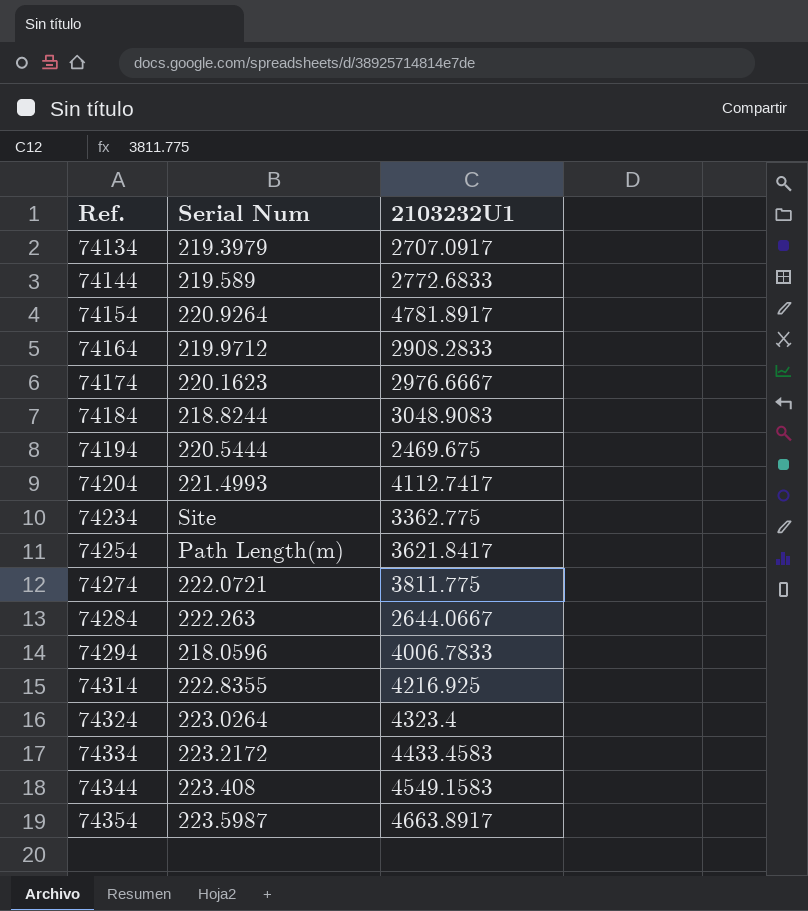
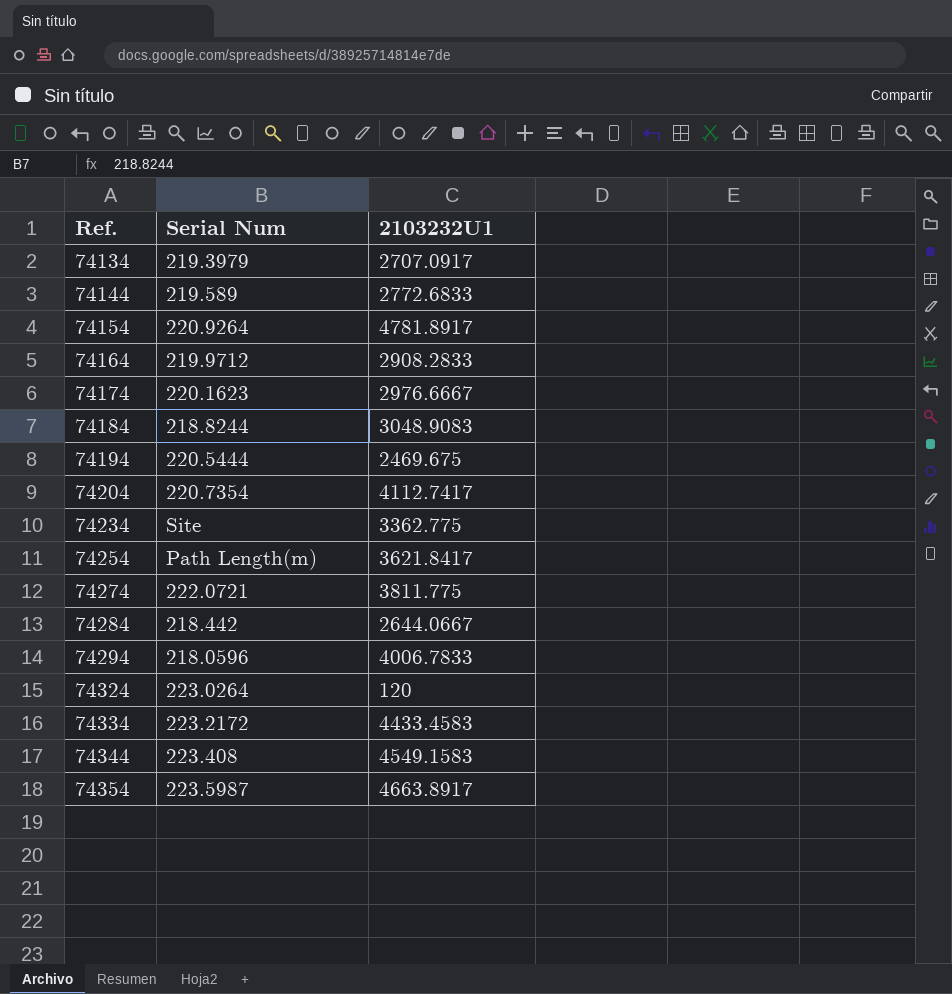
row 74314: 222.8355 | 4216.925 -> none
74204 | Serial Num: 221.4993 -> 220.7354
74284 | Serial Num: 222.263 -> 218.442
74324 | 2103232U1: 4323.4 -> 120

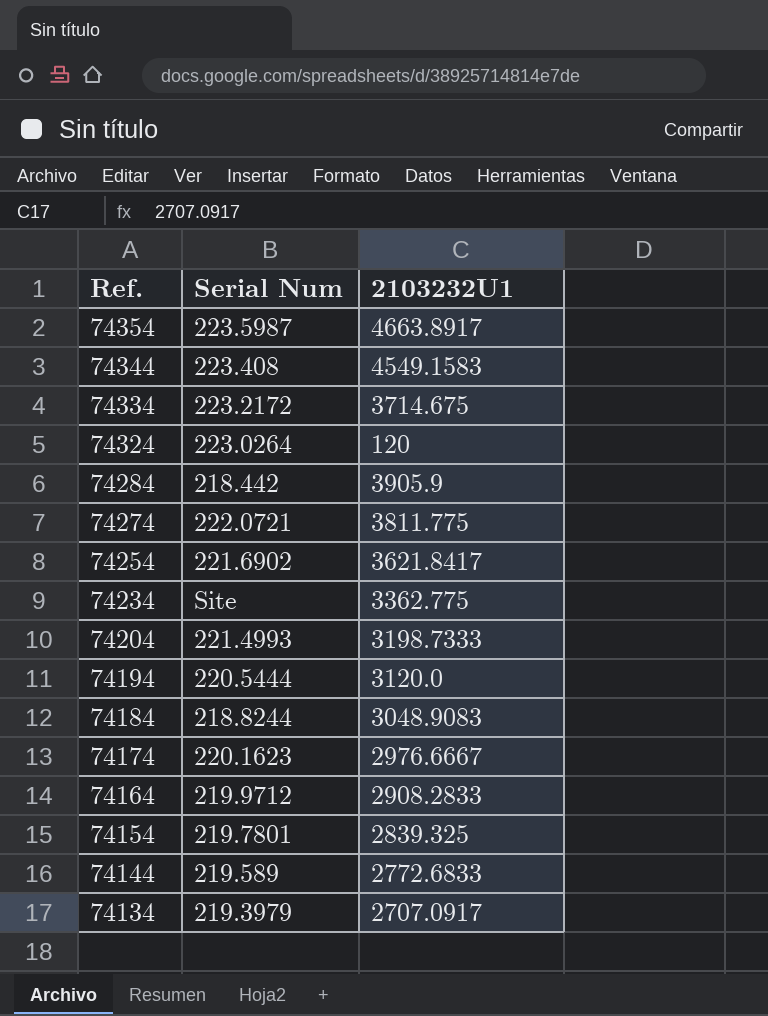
row order: Ref. ascending -> Ref. descending
row 74294: 218.0596 | 4006.7833 -> none
74334 | 2103232U1: 4433.4583 -> 3714.675
74284 | 2103232U1: 2644.0667 -> 3905.9
74254 | Serial Num: Path Length(m) -> 221.6902
74204 | Serial Num: 220.7354 -> 221.4993
74204 | 2103232U1: 4112.7417 -> 3198.7333
74194 | 2103232U1: 2469.675 -> 3120.0
74154 | Serial Num: 220.9264 -> 219.7801
74154 | 2103232U1: 4781.8917 -> 2839.325

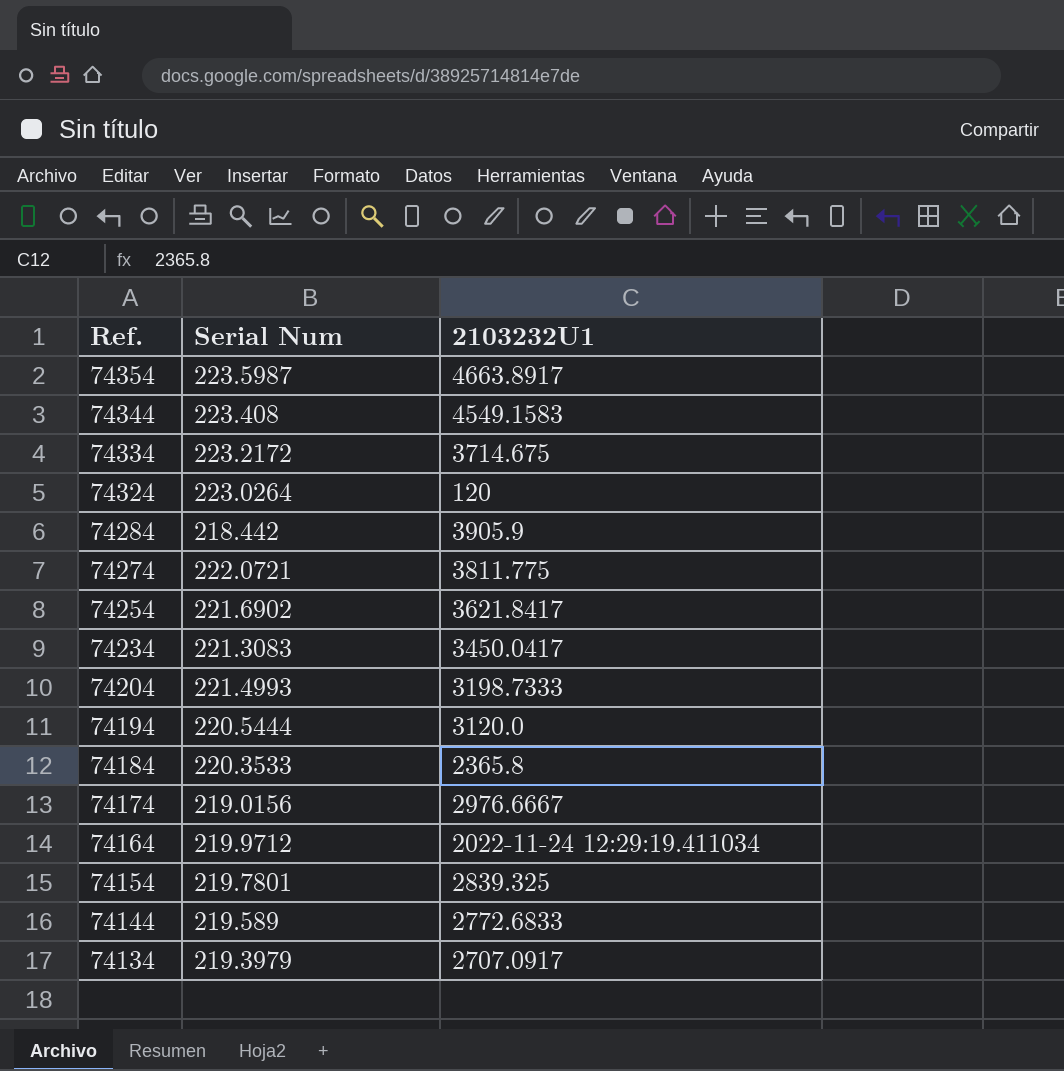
74234 | Serial Num: Site -> 221.3083
74234 | 2103232U1: 3362.775 -> 3450.0417
74184 | Serial Num: 218.8244 -> 220.3533
74184 | 2103232U1: 3048.9083 -> 2365.8
74174 | Serial Num: 220.1623 -> 219.0156
74164 | 2103232U1: 2908.2833 -> 2022-11-24 12:29:19.411034

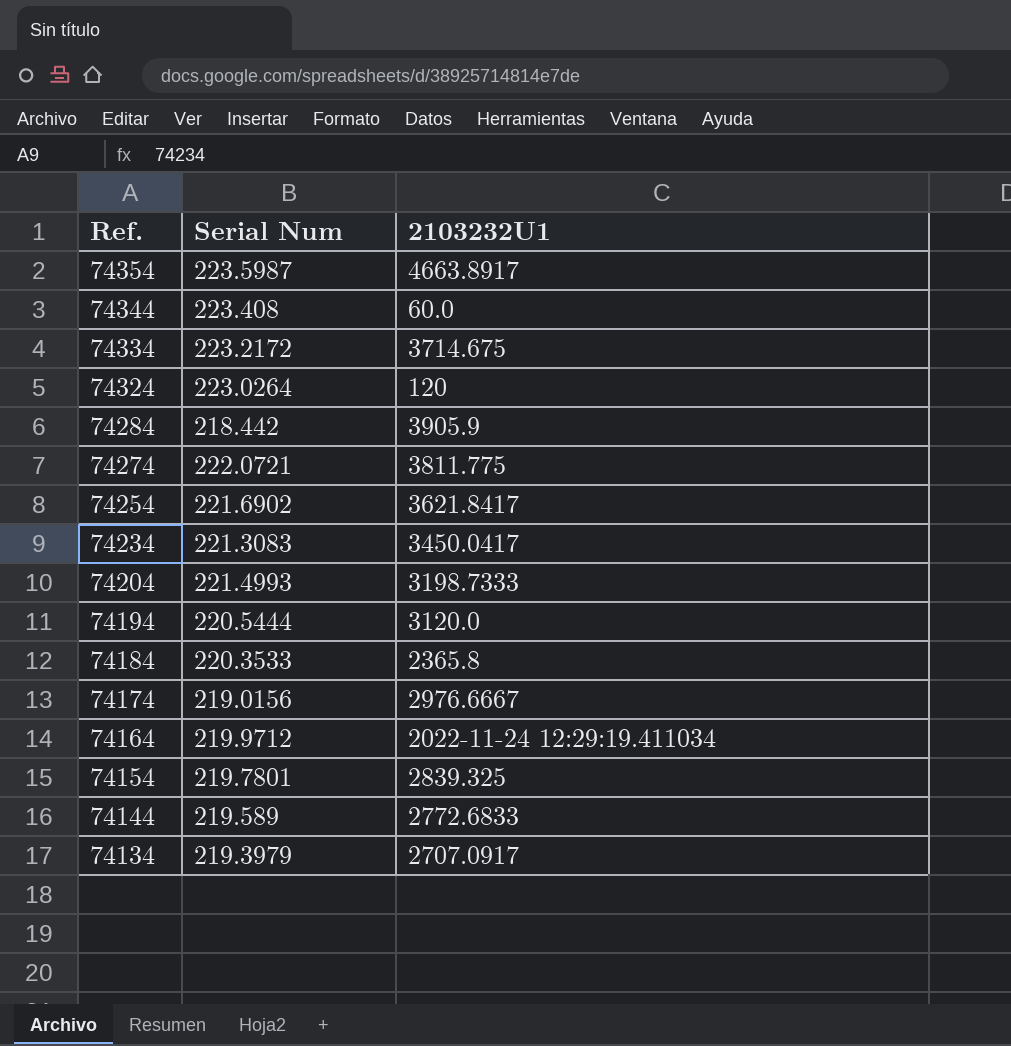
74344 | 2103232U1: 4549.1583 -> 60.0

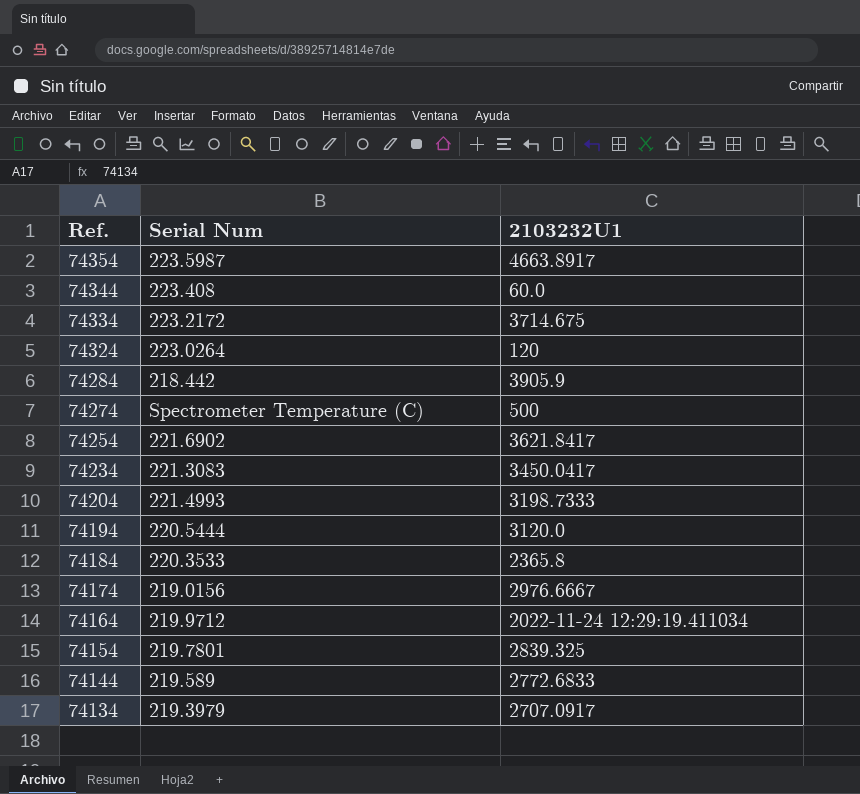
74274 | Serial Num: 222.0721 -> Spectrometer Temperature (C)
74274 | 2103232U1: 3811.775 -> 500

